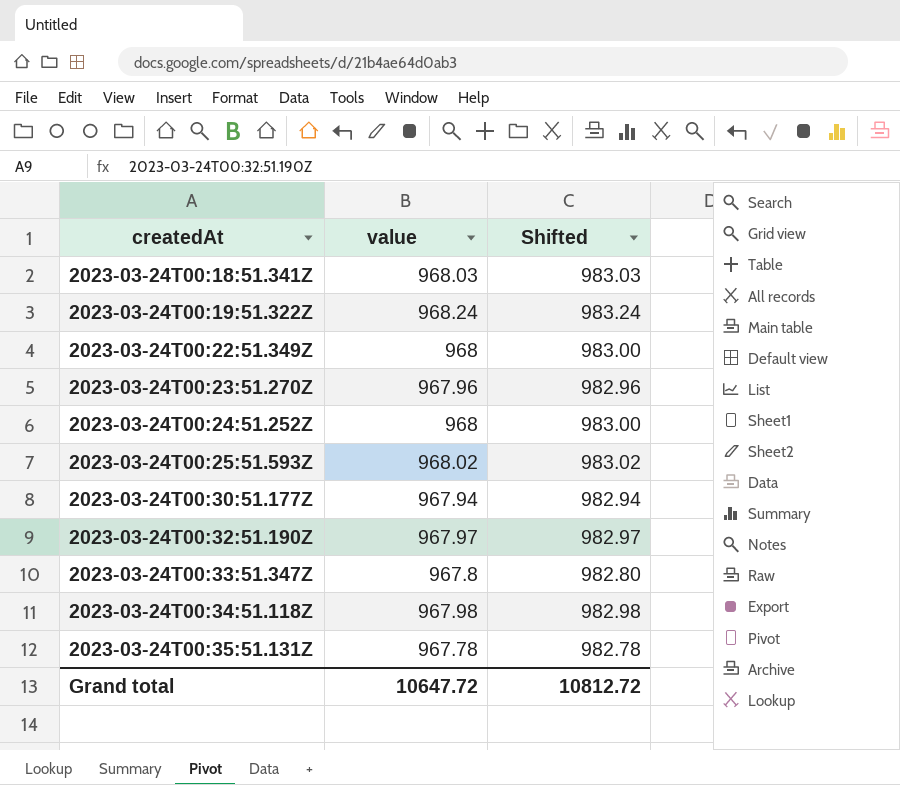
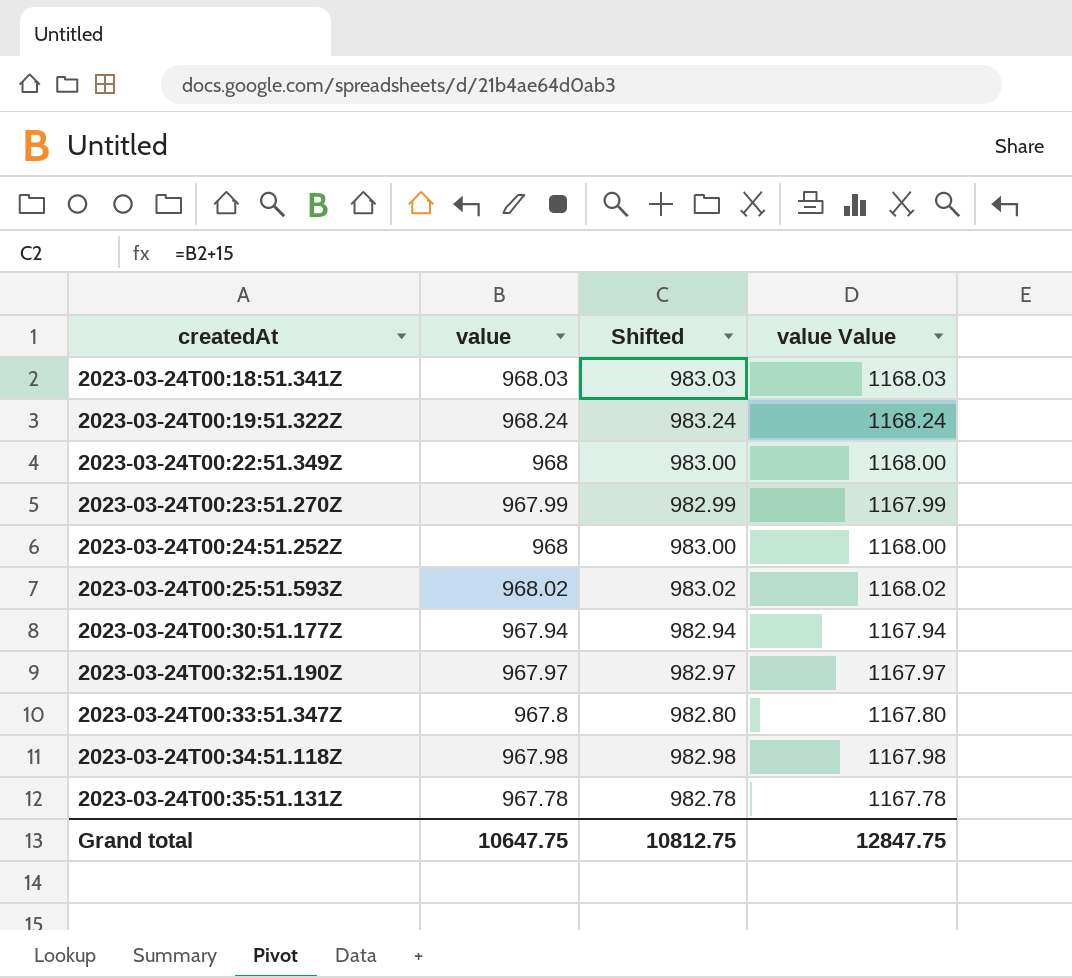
column value Value | formula: none -> [value] + 200
2023-03-24T00:23:51.270Z | value: 967.96 -> 967.99
2023-03-24T00:23:51.270Z | Shifted: 982.96 -> 982.99
Grand total | value: 10647.72 -> 10647.75
Grand total | Shifted: 10812.72 -> 10812.75

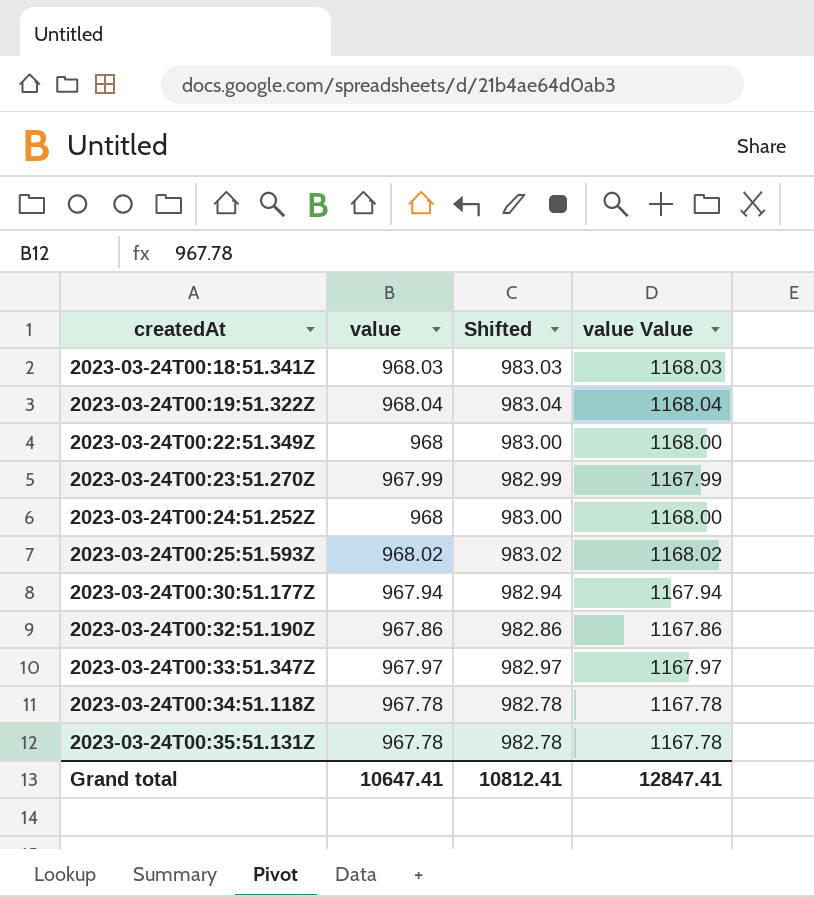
2023-03-24T00:19:51.322Z | value: 968.24 -> 968.04
2023-03-24T00:19:51.322Z | Shifted: 983.24 -> 983.04
2023-03-24T00:19:51.322Z | value Value: 1168.24 -> 1168.04
2023-03-24T00:32:51.190Z | value: 967.97 -> 967.86
2023-03-24T00:32:51.190Z | Shifted: 982.97 -> 982.86
2023-03-24T00:32:51.190Z | value Value: 1167.97 -> 1167.86
2023-03-24T00:33:51.347Z | value: 967.8 -> 967.97
2023-03-24T00:33:51.347Z | Shifted: 982.80 -> 982.97
2023-03-24T00:33:51.347Z | value Value: 1167.80 -> 1167.97
2023-03-24T00:34:51.118Z | value: 967.98 -> 967.78
2023-03-24T00:34:51.118Z | Shifted: 982.98 -> 982.78
2023-03-24T00:34:51.118Z | value Value: 1167.98 -> 1167.78
Grand total | value: 10647.75 -> 10647.41
Grand total | Shifted: 10812.75 -> 10812.41
Grand total | value Value: 12847.75 -> 12847.41

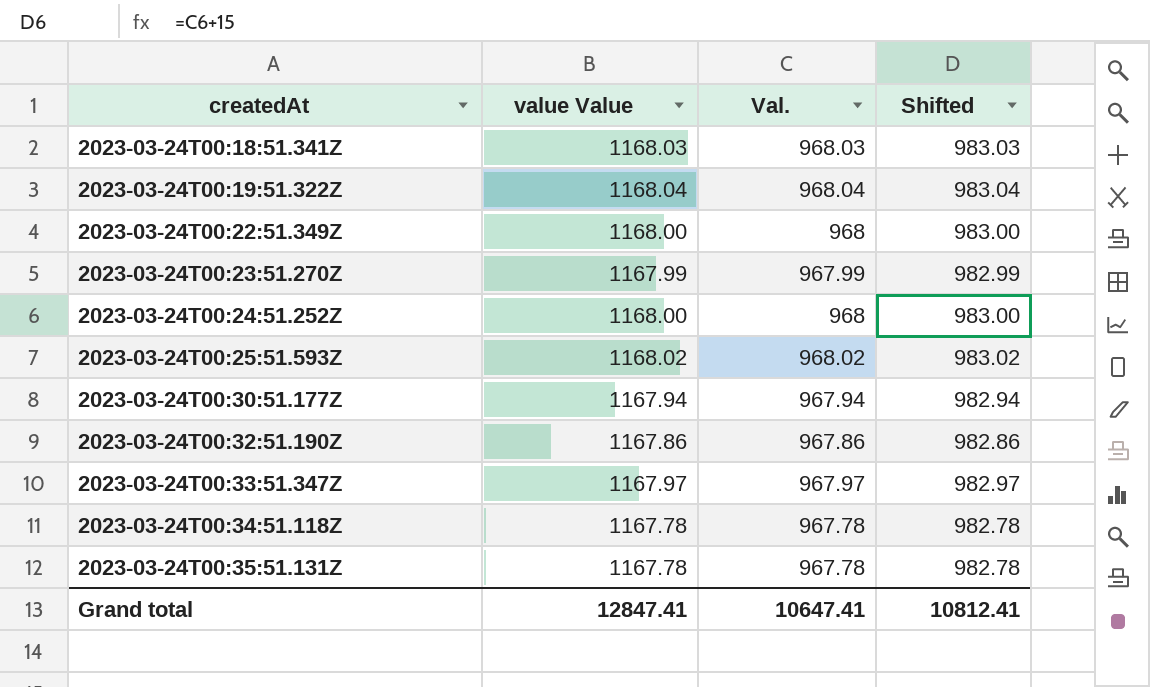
column value Value | position: 4 -> 2
column name: value -> Val.

